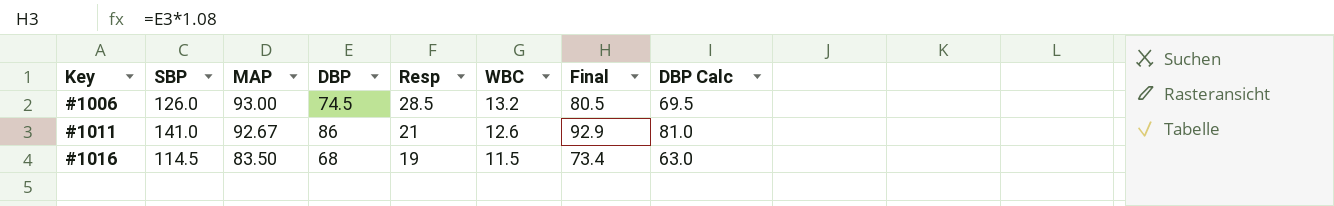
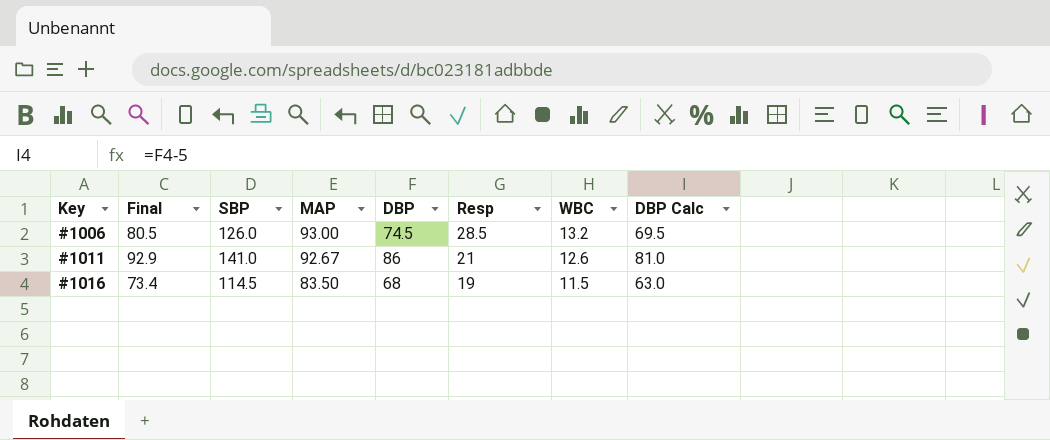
column Final | position: 7 -> 2

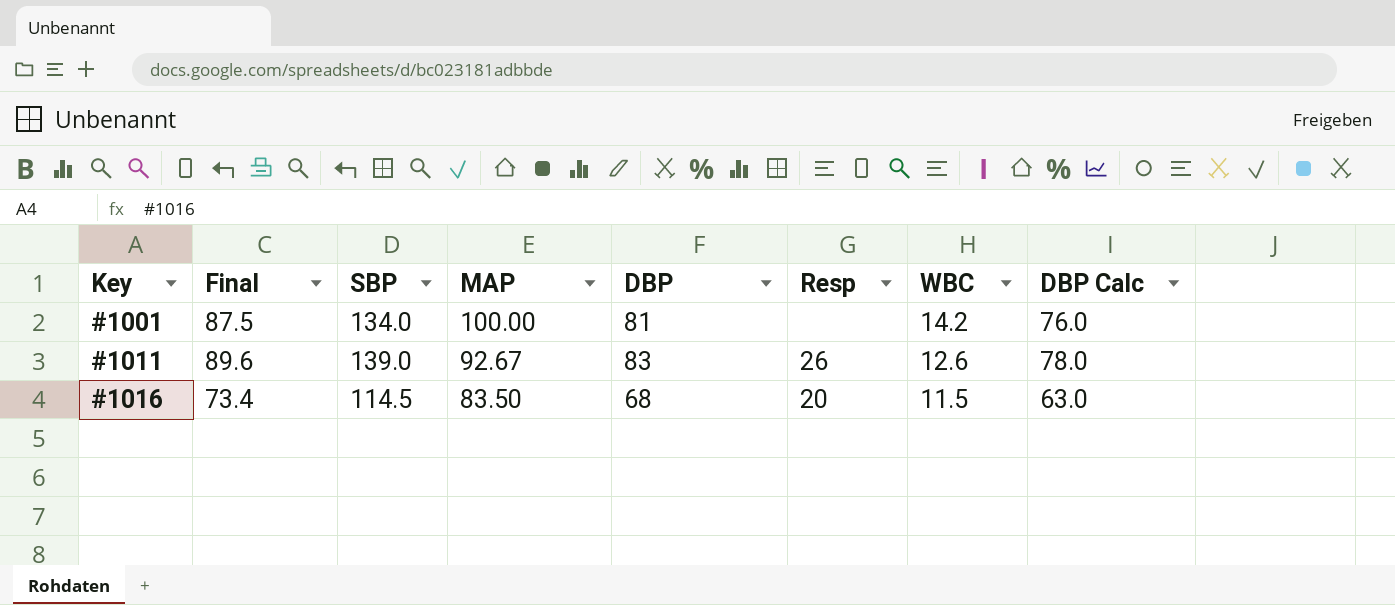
row #1006: 80.5 | 126.0 | 93.00 | 74.5 | 28.5 | 13.2 | 69.5 -> none
row #1001: none -> 87.5 | 134.0 | 100.00 | 81 | none | 14.2 | 76.0
#1011 | Final: 92.9 -> 89.6
#1011 | SBP: 141.0 -> 139.0
#1011 | DBP: 86 -> 83
#1011 | Resp: 21 -> 26
#1011 | DBP Calc: 81.0 -> 78.0
#1016 | Resp: 19 -> 20

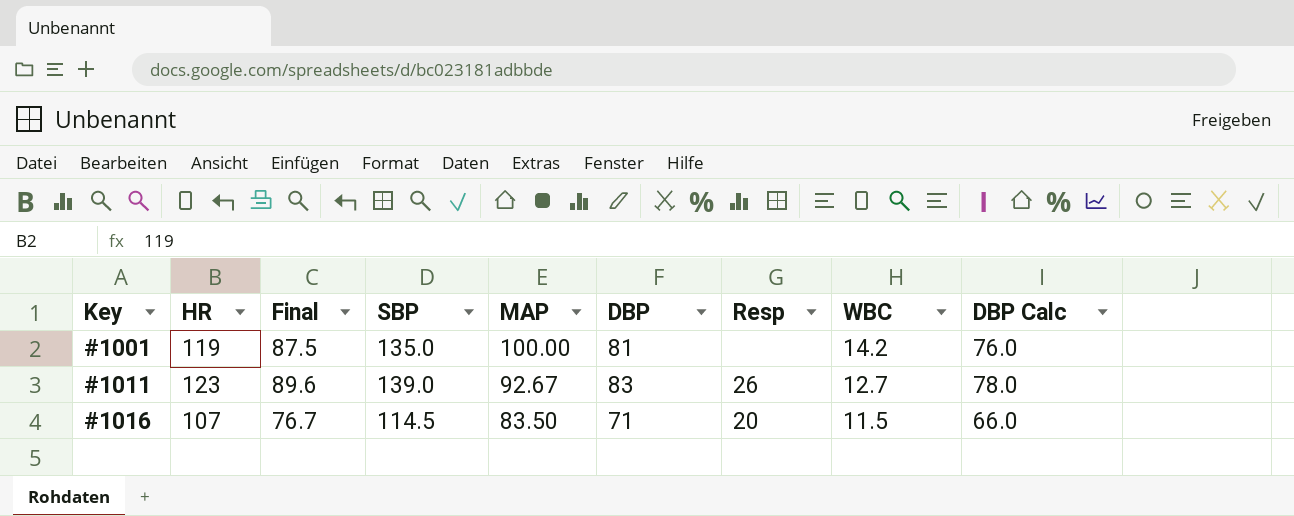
column HR | position: none -> 2
#1001 | SBP: 134.0 -> 135.0
#1011 | WBC: 12.6 -> 12.7
#1016 | Final: 73.4 -> 76.7
#1016 | DBP: 68 -> 71
#1016 | DBP Calc: 63.0 -> 66.0

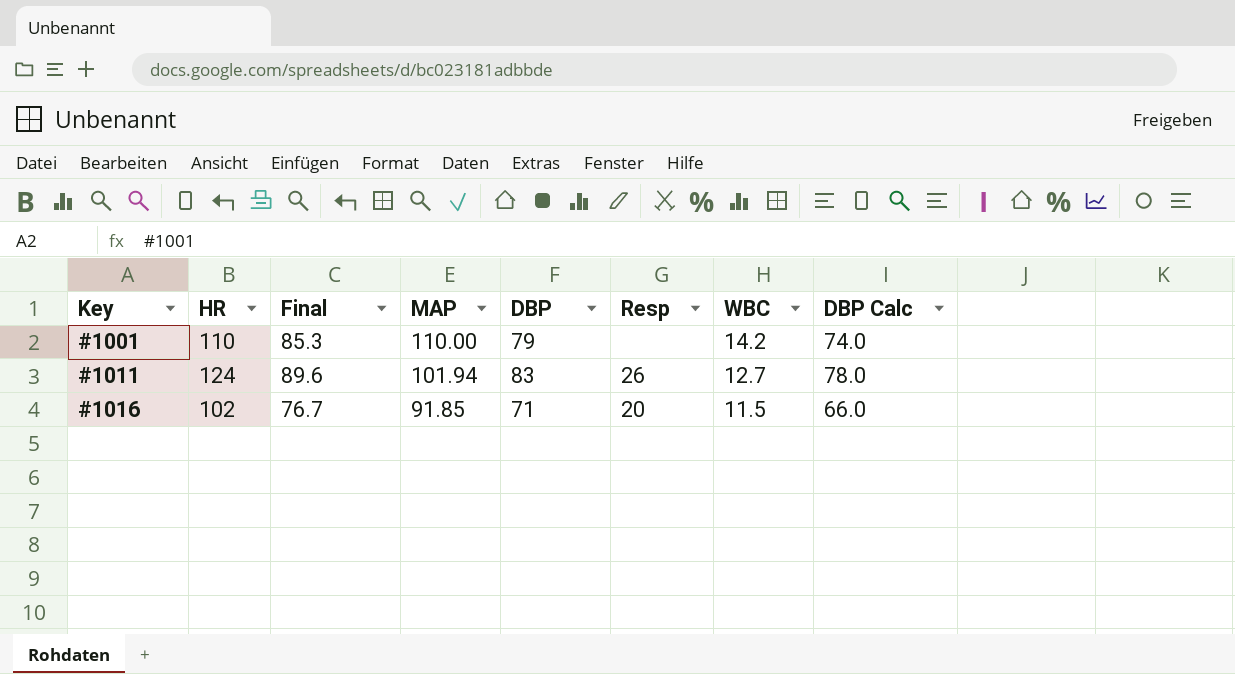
column SBP | position: 4 -> none
#1001 | HR: 119 -> 110
#1001 | Final: 87.5 -> 85.3
#1001 | MAP: 100.00 -> 110.00
#1001 | DBP: 81 -> 79
#1001 | DBP Calc: 76.0 -> 74.0
#1011 | HR: 123 -> 124
#1011 | MAP: 92.67 -> 101.94
#1016 | HR: 107 -> 102
#1016 | MAP: 83.50 -> 91.85

